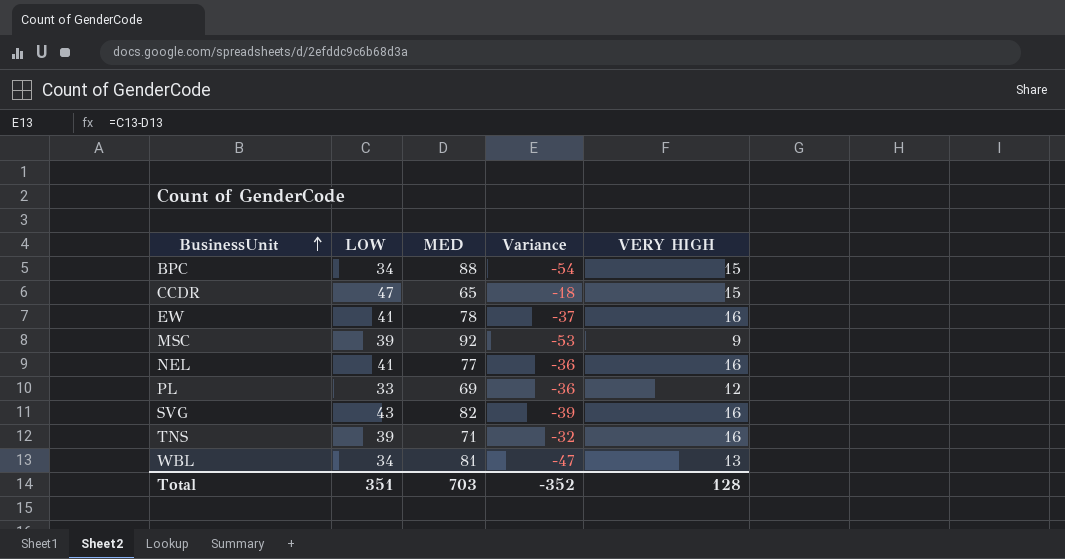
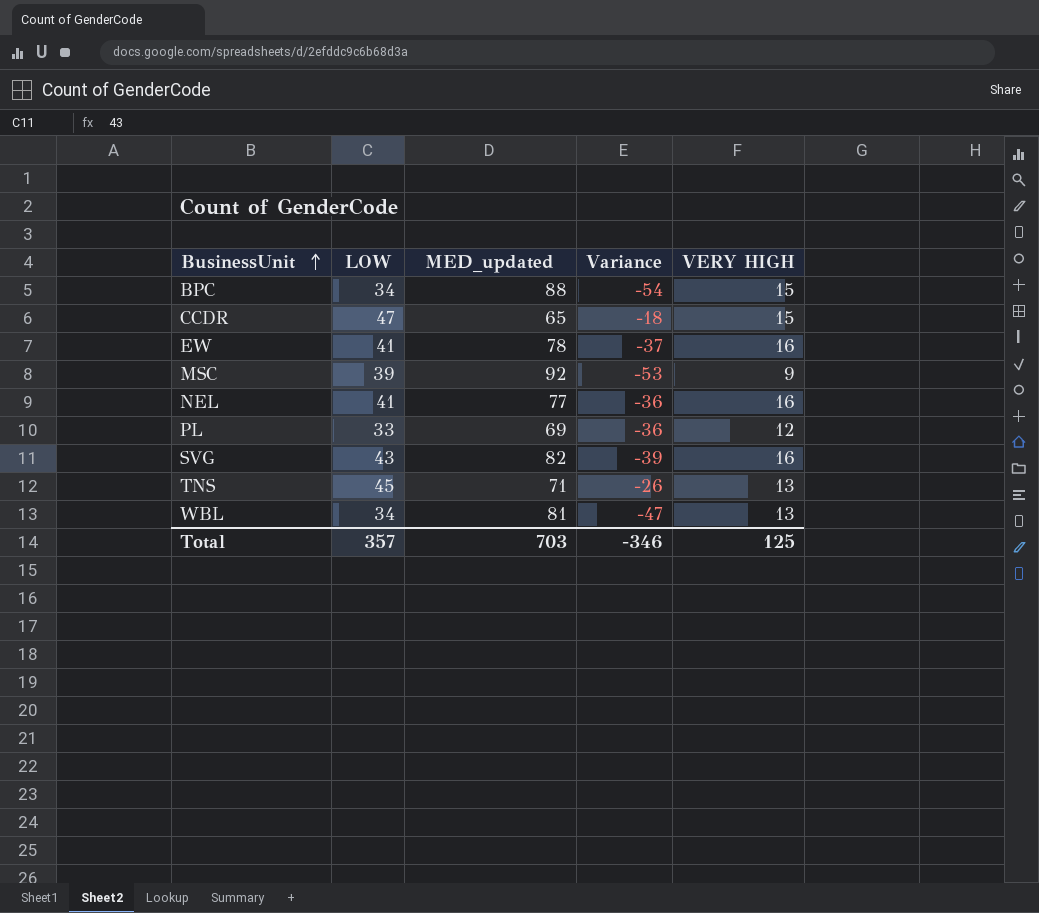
column name: MED -> MED_updated
TNS | LOW: 39 -> 45
TNS | Variance: -32 -> -26
TNS | VERY HIGH: 16 -> 13
Total | LOW: 351 -> 357
Total | Variance: -352 -> -346
Total | VERY HIGH: 128 -> 125

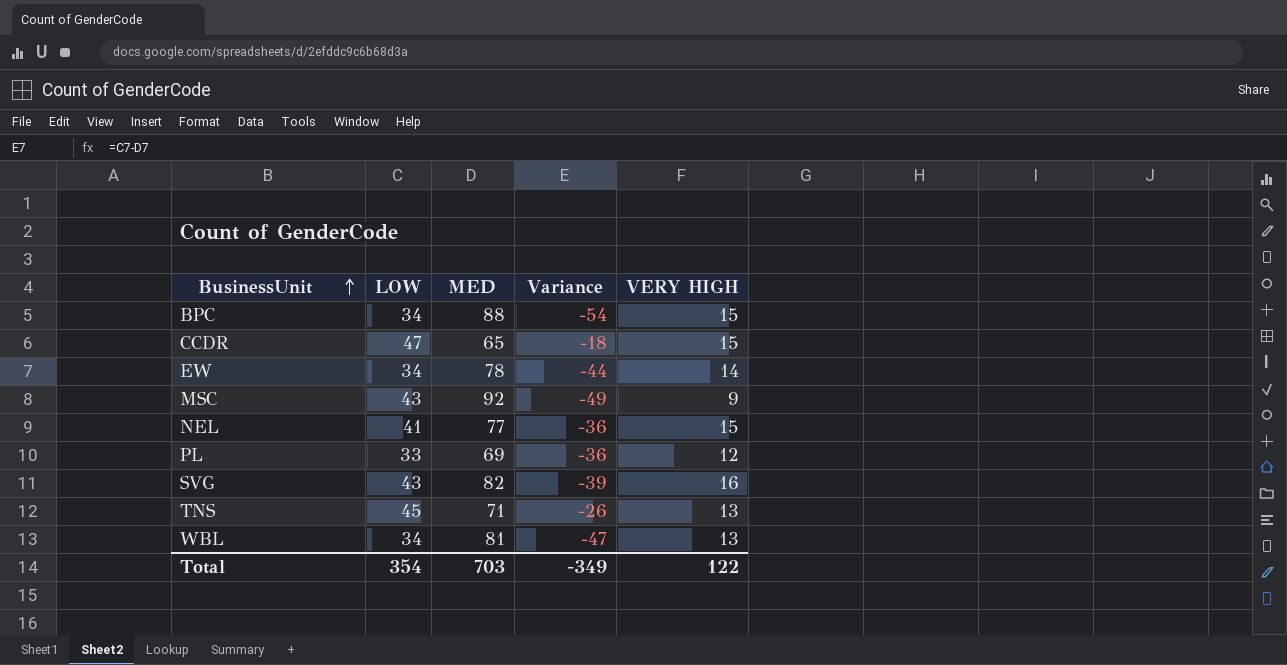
column name: MED_updated -> MED
EW | LOW: 41 -> 34
EW | Variance: -37 -> -44
EW | VERY HIGH: 16 -> 14
MSC | LOW: 39 -> 43
MSC | Variance: -53 -> -49
NEL | VERY HIGH: 16 -> 15
Total | LOW: 357 -> 354
Total | Variance: -346 -> -349
Total | VERY HIGH: 125 -> 122

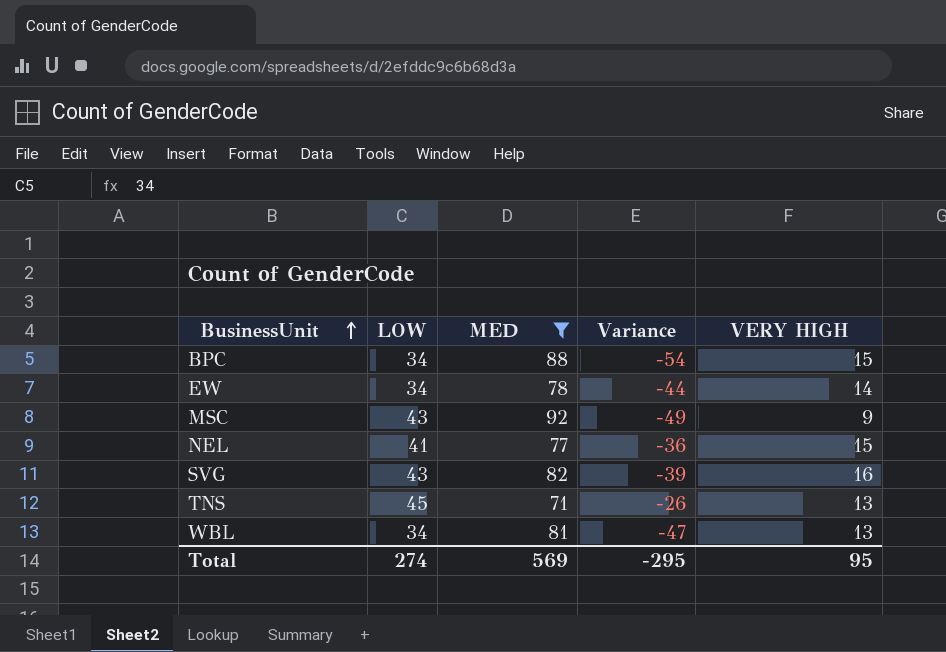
filter: none -> MED >= 71
Total | LOW: 354 -> 274
Total | MED: 703 -> 569
Total | Variance: -349 -> -295
Total | VERY HIGH: 122 -> 95

